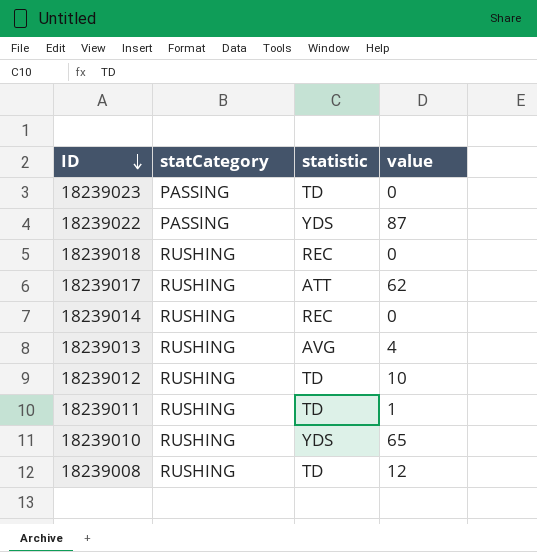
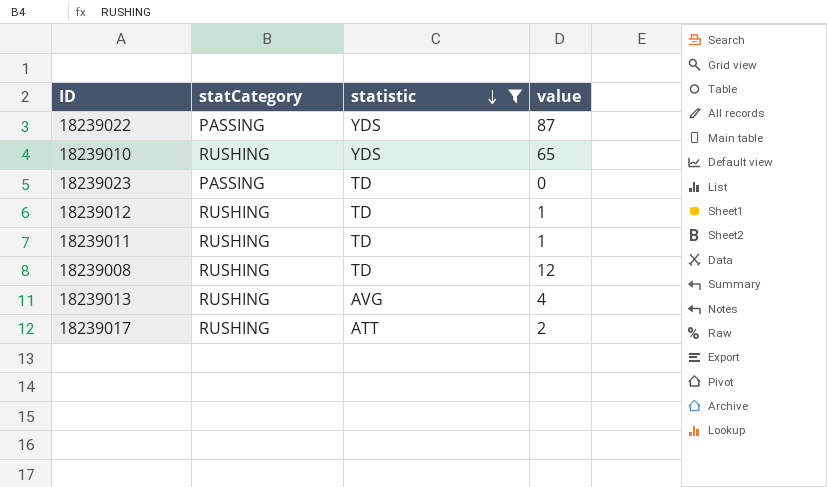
filter: none -> statistic != REC
row order: ID descending -> statistic descending
18239012 | value: 10 -> 1
18239017 | value: 62 -> 2

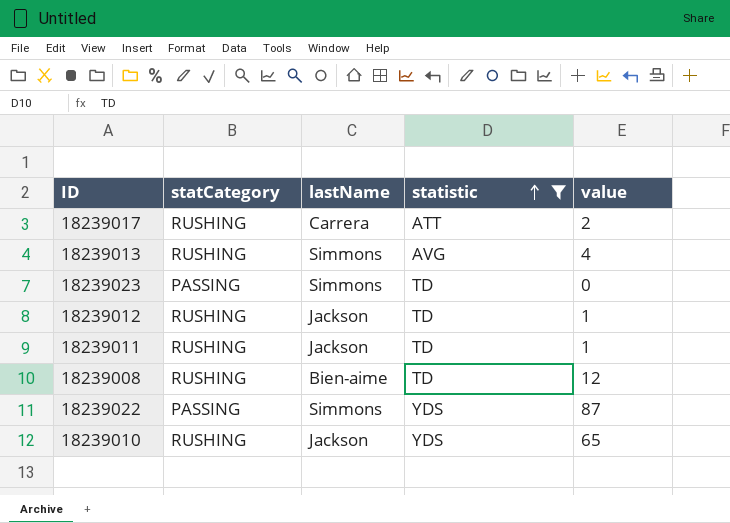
row order: statistic descending -> statistic ascending
column lastName | position: none -> 3

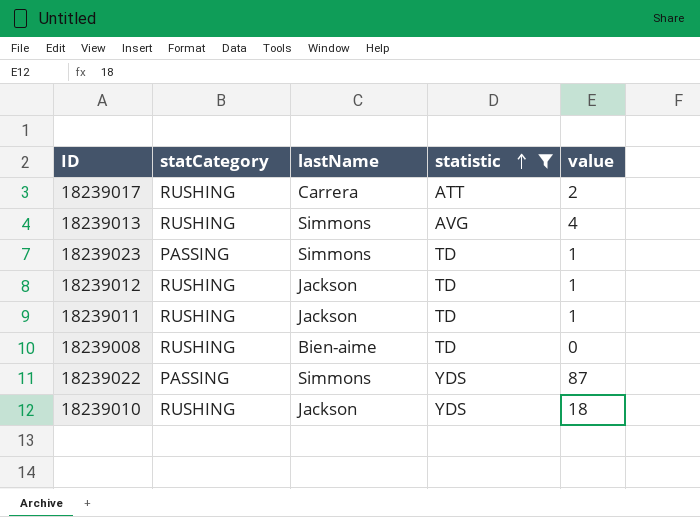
18239023 | value: 0 -> 1
18239008 | value: 12 -> 0
18239010 | value: 65 -> 18

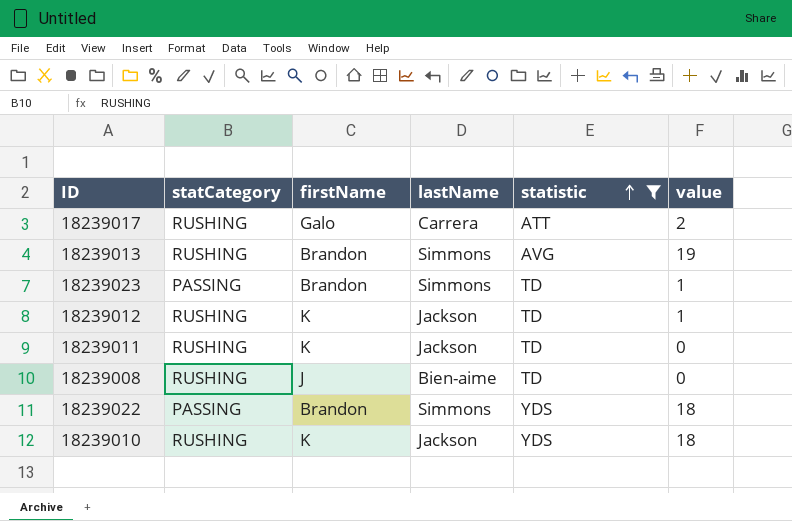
column firstName | position: none -> 3
18239013 | value: 4 -> 19
18239011 | value: 1 -> 0
18239022 | value: 87 -> 18

